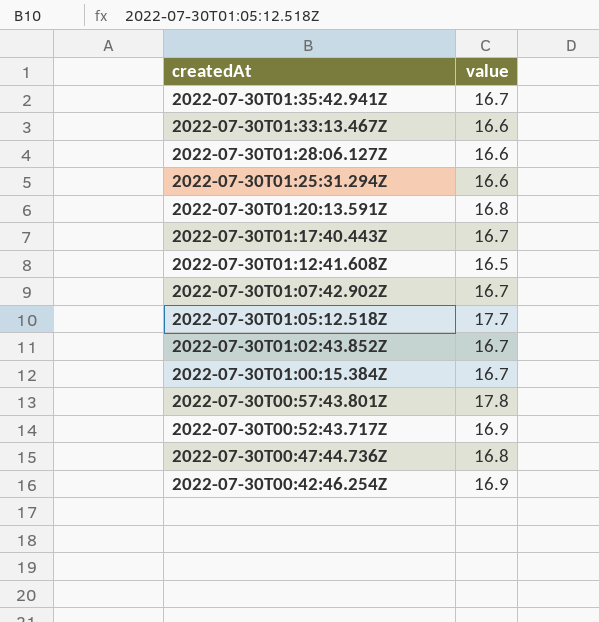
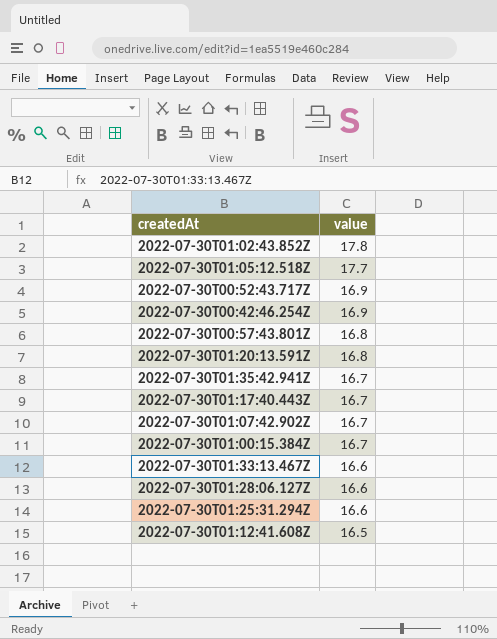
row order: createdAt descending -> value descending
row 2022-07-30T00:47:44.736Z: 16.8 -> none
2022-07-30T01:02:43.852Z | value: 16.7 -> 17.8
2022-07-30T00:57:43.801Z | value: 17.8 -> 16.8

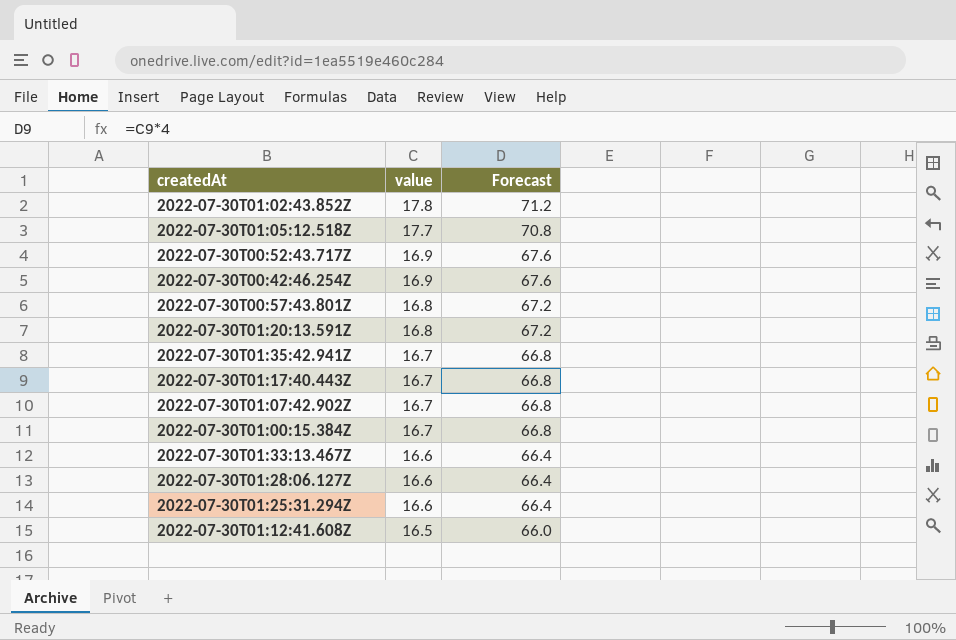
column Forecast | formula: none -> [value] * 4

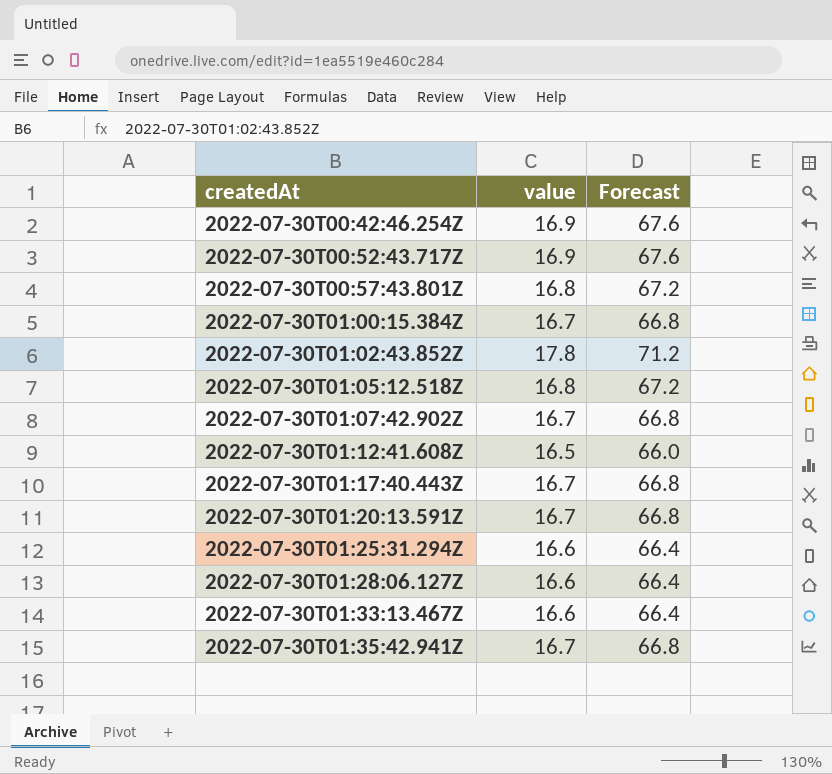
row order: value descending -> createdAt ascending
2022-07-30T01:05:12.518Z | value: 17.7 -> 16.8
2022-07-30T01:05:12.518Z | Forecast: 70.8 -> 67.2
2022-07-30T01:20:13.591Z | value: 16.8 -> 16.7
2022-07-30T01:20:13.591Z | Forecast: 67.2 -> 66.8

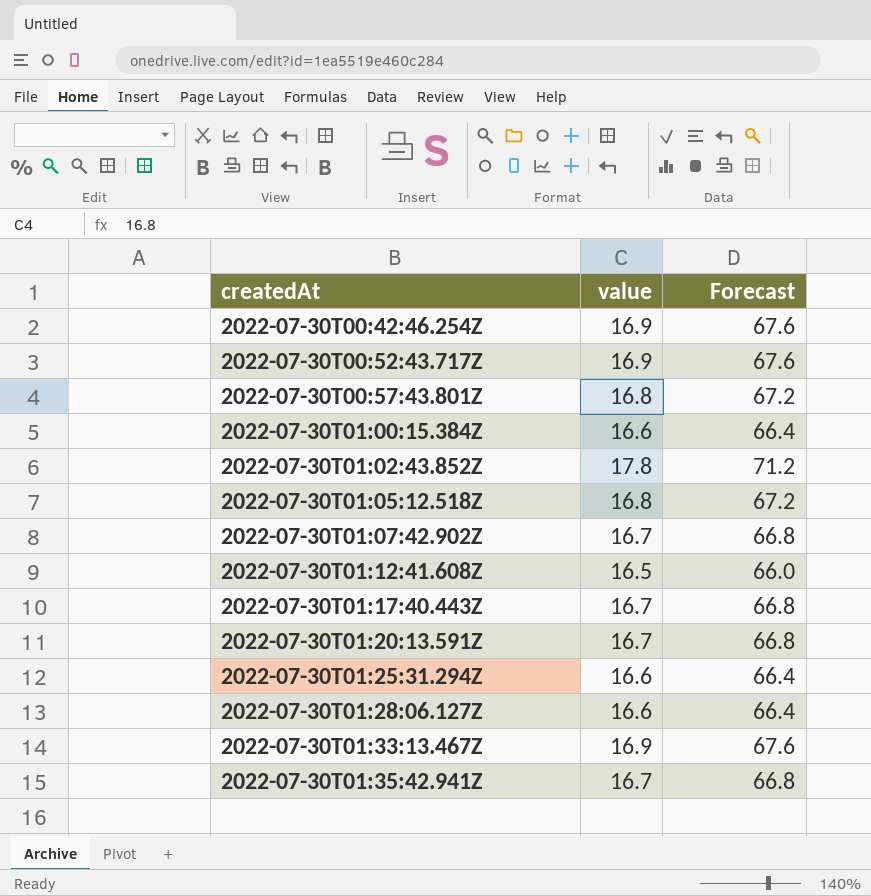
2022-07-30T01:00:15.384Z | value: 16.7 -> 16.6
2022-07-30T01:00:15.384Z | Forecast: 66.8 -> 66.4
2022-07-30T01:33:13.467Z | value: 16.6 -> 16.9
2022-07-30T01:33:13.467Z | Forecast: 66.4 -> 67.6

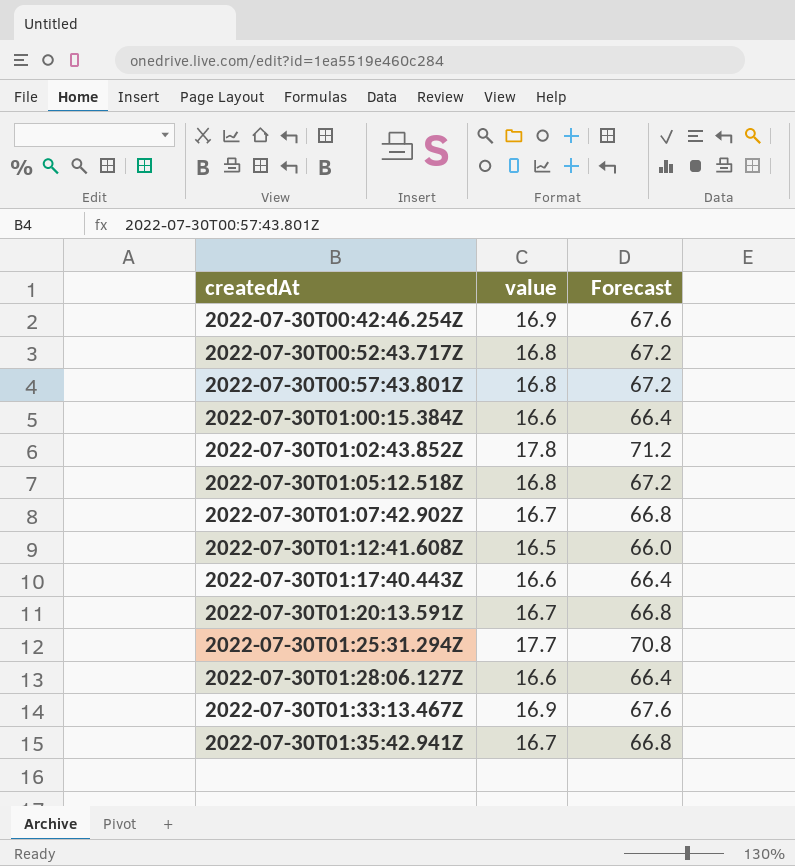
2022-07-30T00:52:43.717Z | value: 16.9 -> 16.8
2022-07-30T00:52:43.717Z | Forecast: 67.6 -> 67.2
2022-07-30T01:17:40.443Z | value: 16.7 -> 16.6
2022-07-30T01:17:40.443Z | Forecast: 66.8 -> 66.4
2022-07-30T01:25:31.294Z | value: 16.6 -> 17.7
2022-07-30T01:25:31.294Z | Forecast: 66.4 -> 70.8

